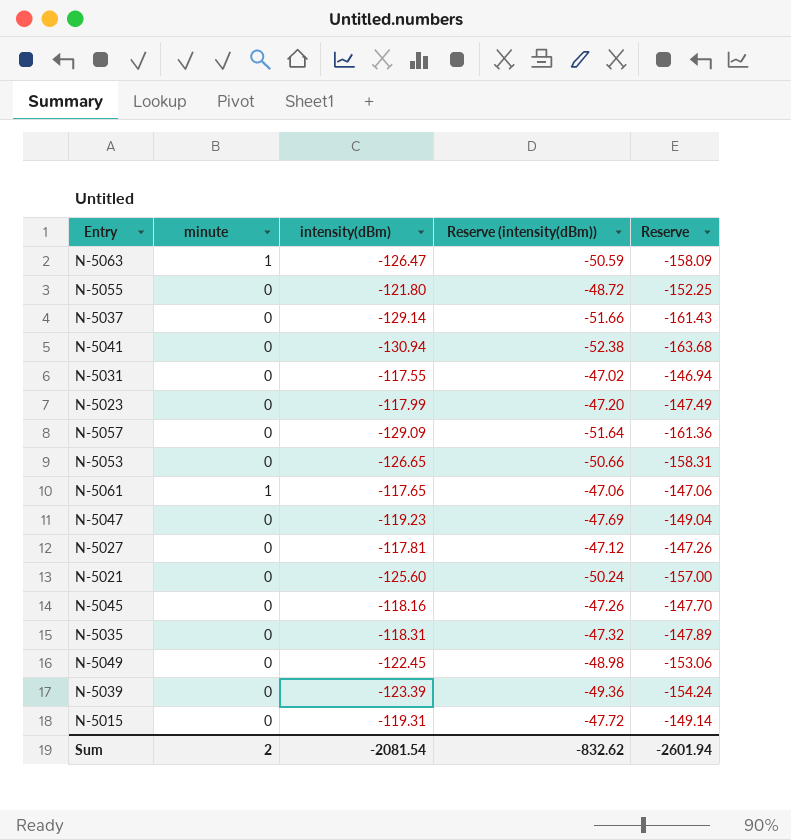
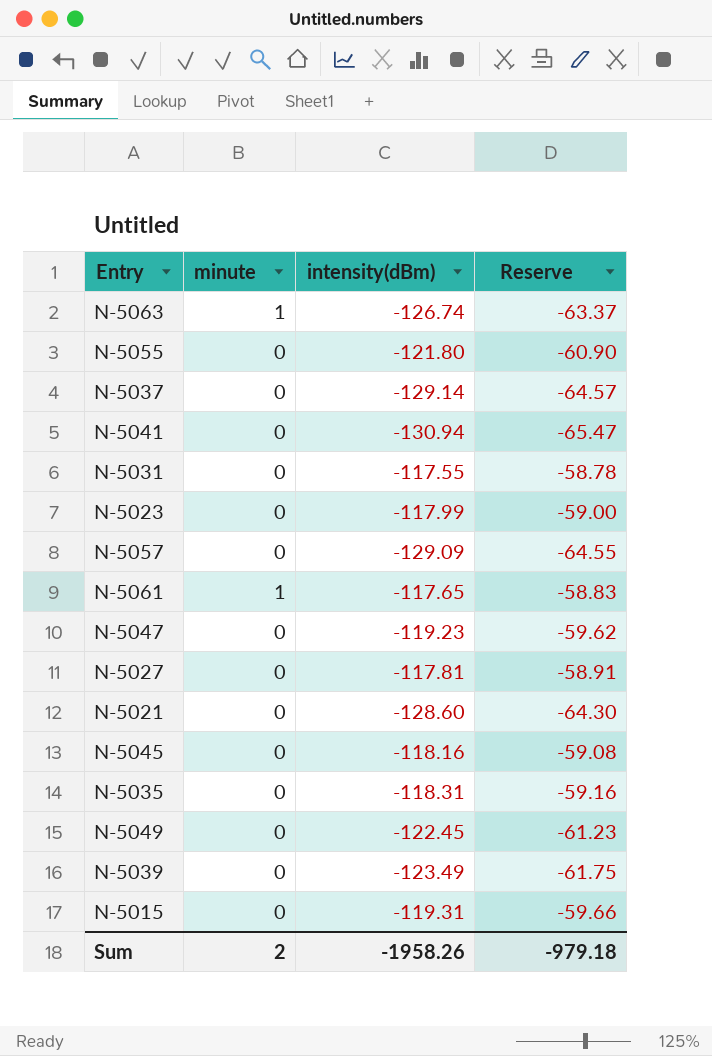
column Reserve (intensity(dBm)) | formula: [intensity(dBm)] * 0.4 -> none
column Reserve | formula: [intensity(dBm)] * 1.25 -> [intensity(dBm)] * 0.5
row N-5053: 0 | -126.65 | -50.66 | -158.31 -> none
N-5063 | intensity(dBm): -126.47 -> -126.74
N-5021 | intensity(dBm): -125.60 -> -128.60
N-5039 | intensity(dBm): -123.39 -> -123.49
Sum | intensity(dBm): -2081.54 -> -1958.26
Sum | Reserve: -2601.94 -> -979.18

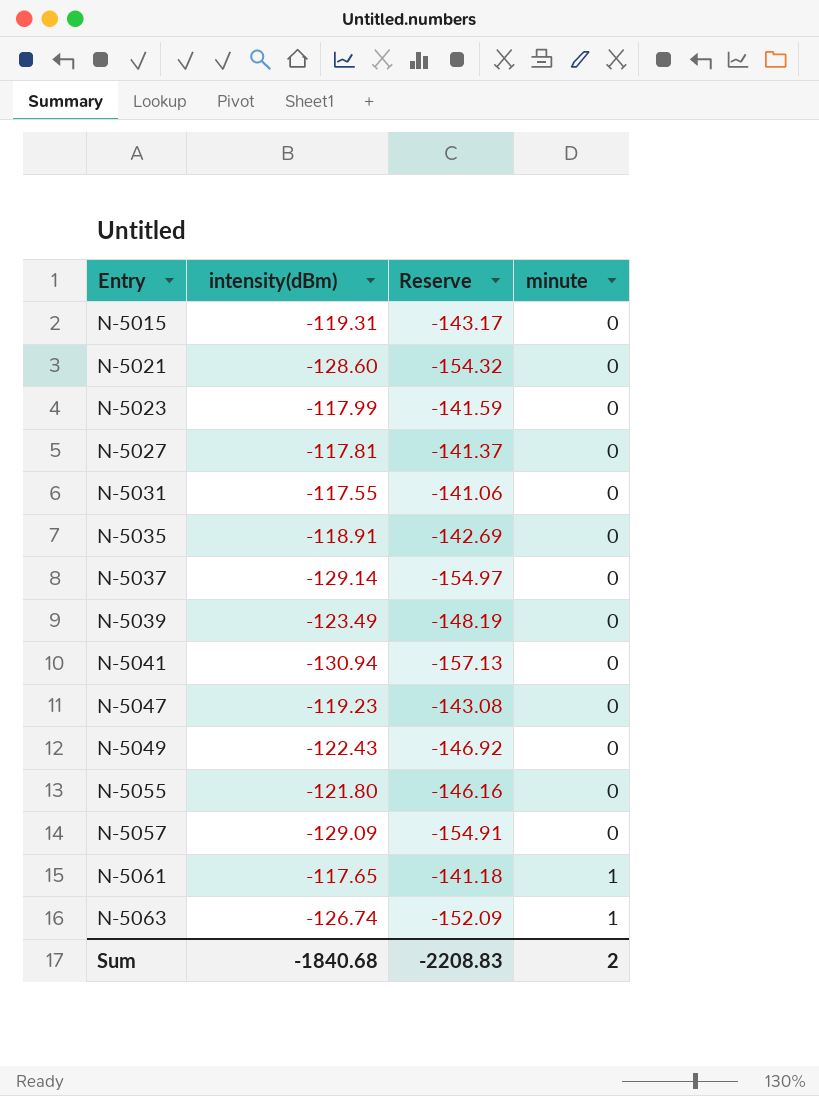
row order: none -> Entry ascending
column Reserve | formula: [intensity(dBm)] * 0.5 -> [intensity(dBm)] * 1.2
column minute | position: 2 -> 4
row N-5045: 0 | -118.16 | -59.08 -> none
N-5035 | intensity(dBm): -118.31 -> -118.91
N-5049 | intensity(dBm): -122.45 -> -122.43
Sum | intensity(dBm): -1958.26 -> -1840.68
Sum | Reserve: -979.18 -> -2208.83

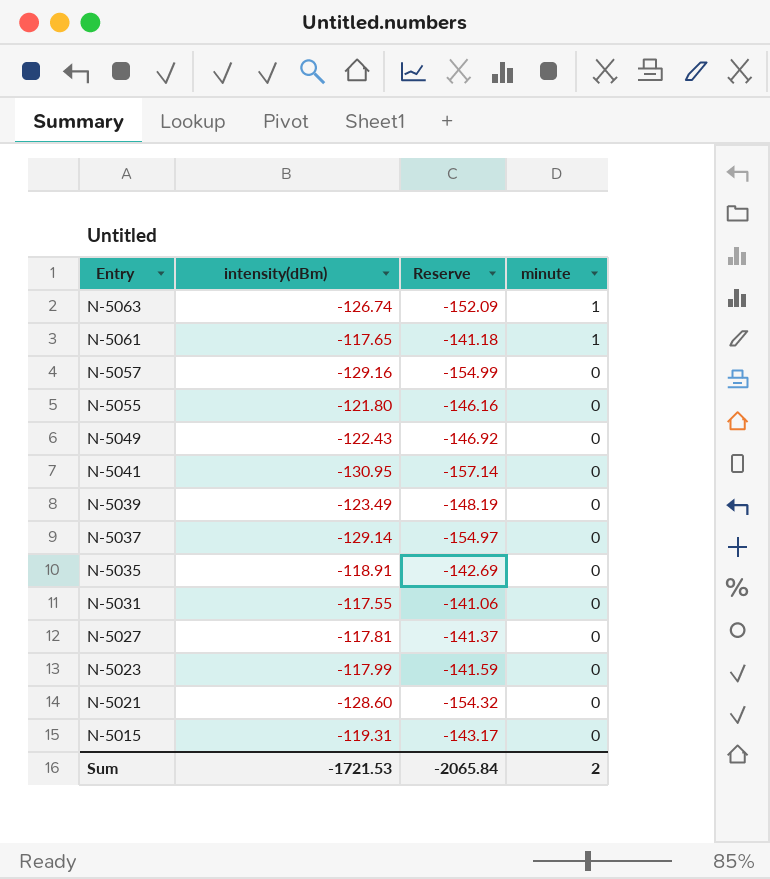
row order: Entry ascending -> Entry descending
row N-5047: -119.23 | -143.08 | 0 -> none
N-5057 | intensity(dBm): -129.09 -> -129.16
N-5057 | Reserve: -154.91 -> -154.99
N-5041 | intensity(dBm): -130.94 -> -130.95
N-5041 | Reserve: -157.13 -> -157.14
Sum | intensity(dBm): -1840.68 -> -1721.53
Sum | Reserve: -2208.83 -> -2065.84

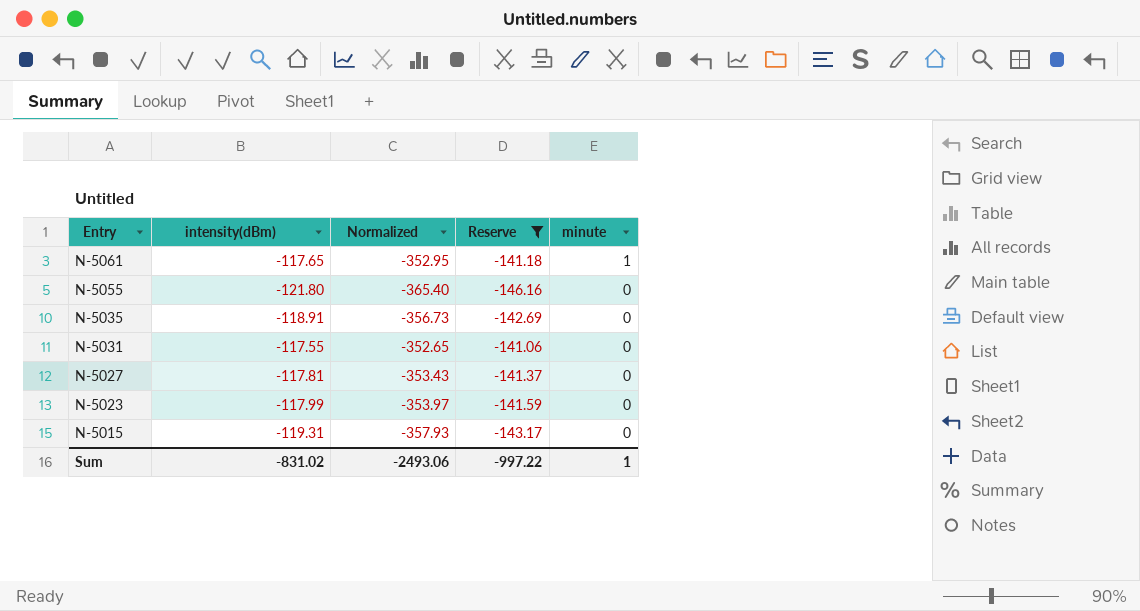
filter: none -> Reserve >= -146.16
column Normalized | formula: none -> [intensity(dBm)] * 3
Sum | intensity(dBm): -1721.53 -> -831.02
Sum | Reserve: -2065.84 -> -997.22
Sum | minute: 2 -> 1

